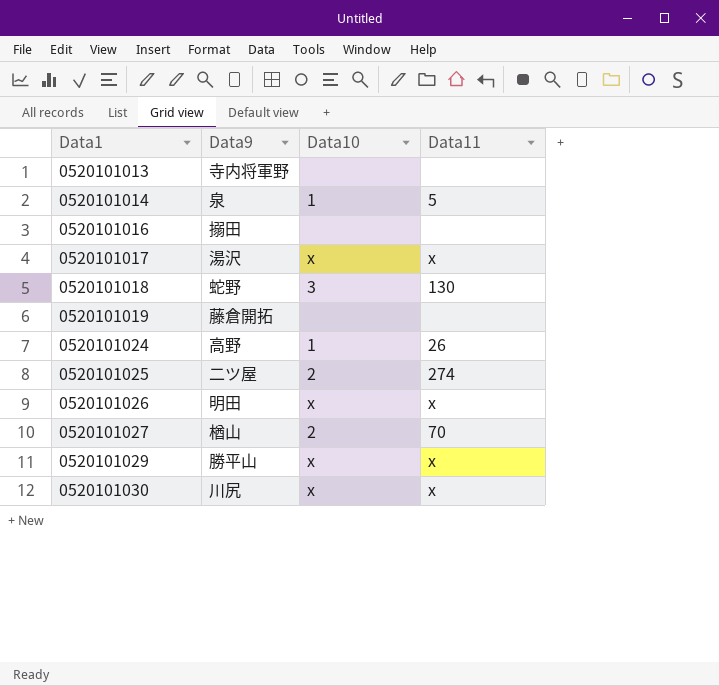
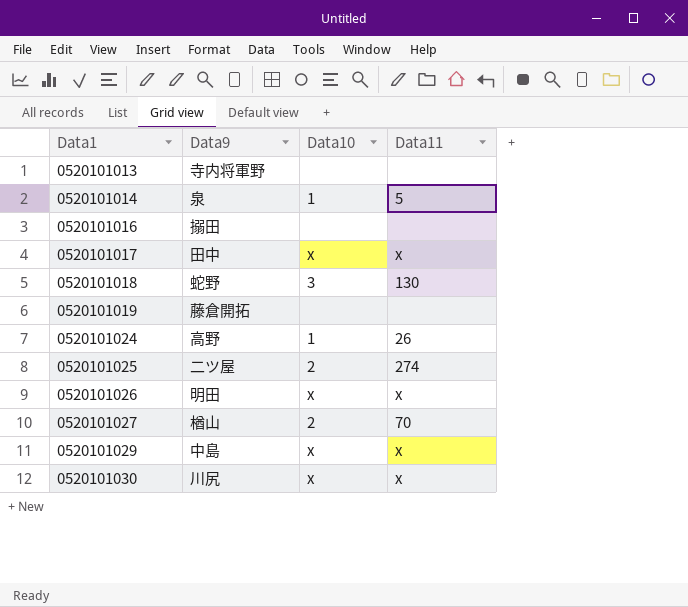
0520101017 | Data9: 湯沢 -> 田中
0520101029 | Data9: 勝平山 -> 中島

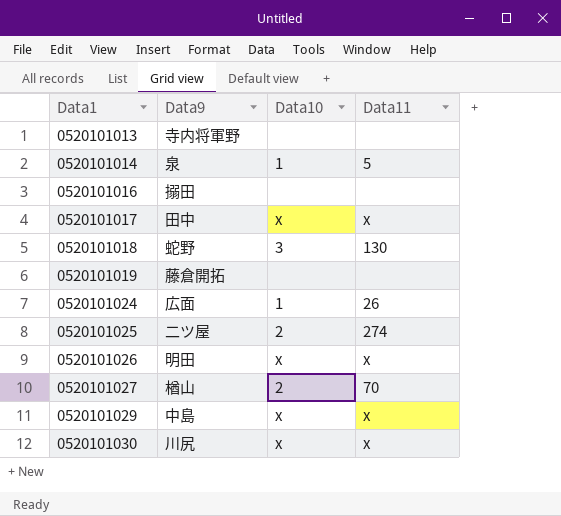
0520101024 | Data9: 高野 -> 広面

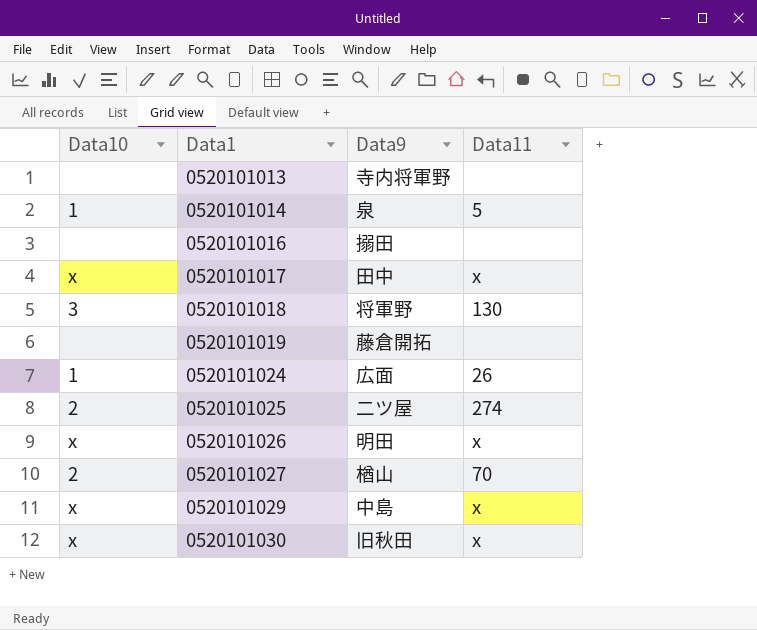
column Data10 | position: 3 -> 1
0520101018 | Data9: 蛇野 -> 将軍野
0520101030 | Data9: 川尻 -> 旧秋田

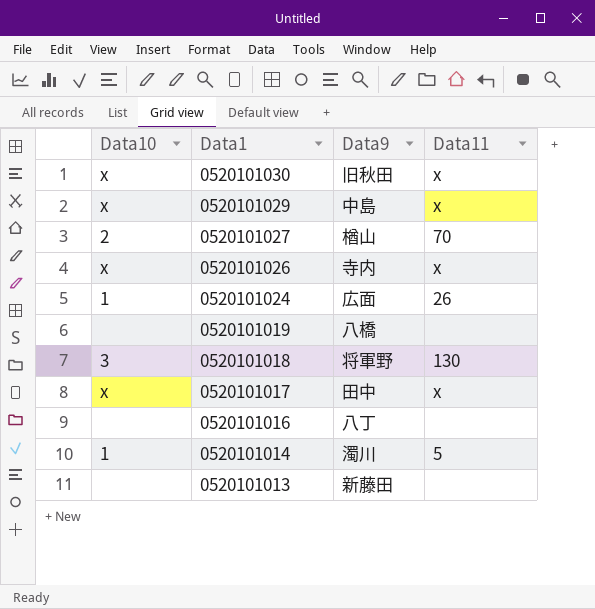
row order: Data1 ascending -> Data1 descending
row 0520101025: 2 | 二ツ屋 | 274 -> none
0520101026 | Data9: 明田 -> 寺内
0520101019 | Data9: 藤倉開拓 -> 八橋
0520101016 | Data9: 搦田 -> 八丁
0520101014 | Data9: 泉 -> 濁川
0520101013 | Data9: 寺内将軍野 -> 新藤田

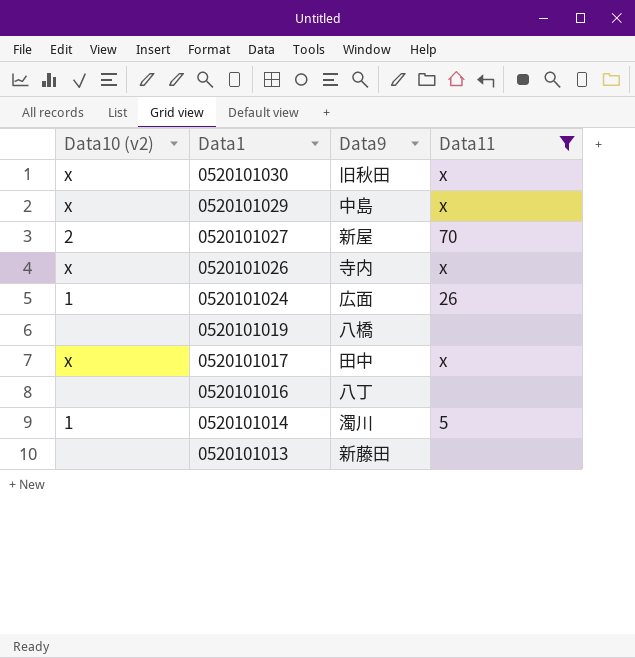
filter: none -> Data11 != 130
column name: Data10 -> Data10 (v2)
0520101027 | Data9: 楢山 -> 新屋

